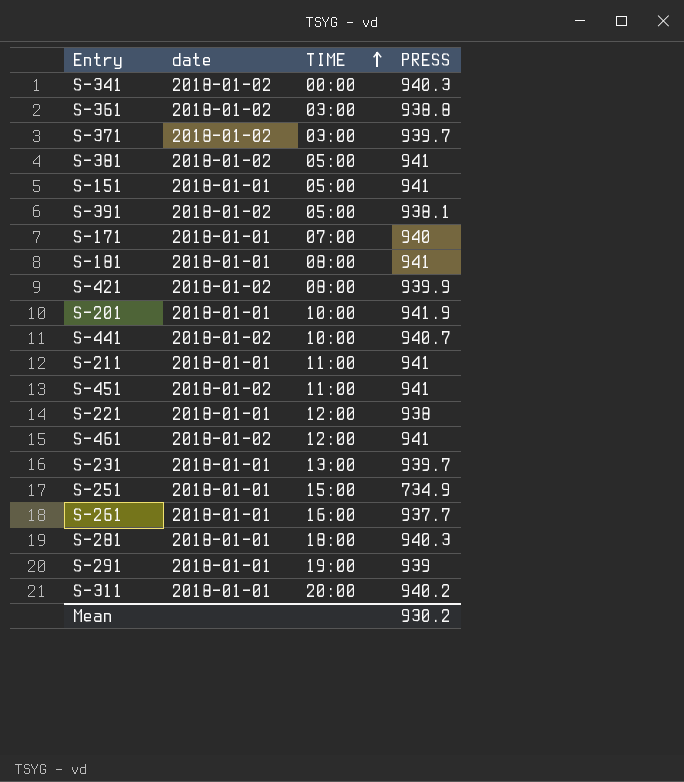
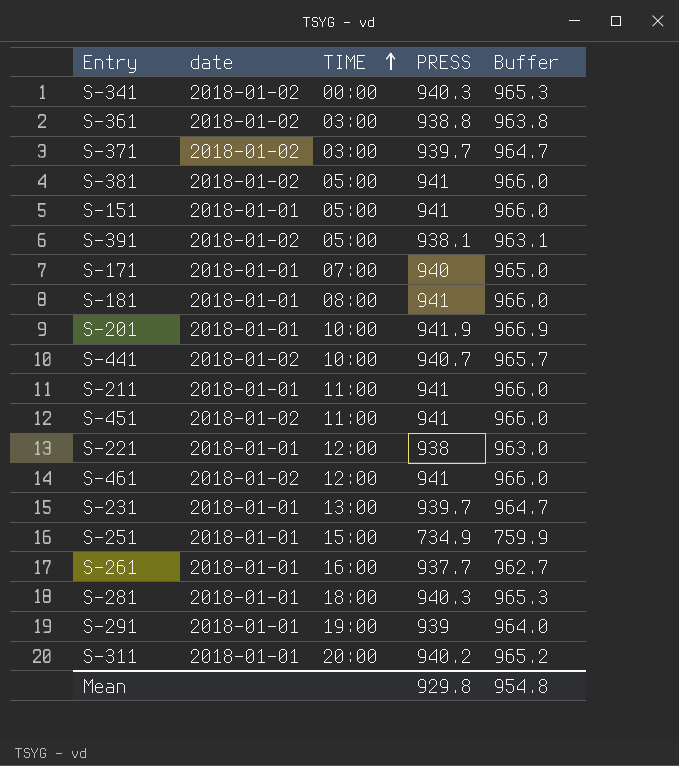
column Buffer | formula: none -> [PRESS] + 25
row S-421: 2018-01-02 | 08:00 | 939.9 -> none
Mean | PRESS: 930.2 -> 929.8

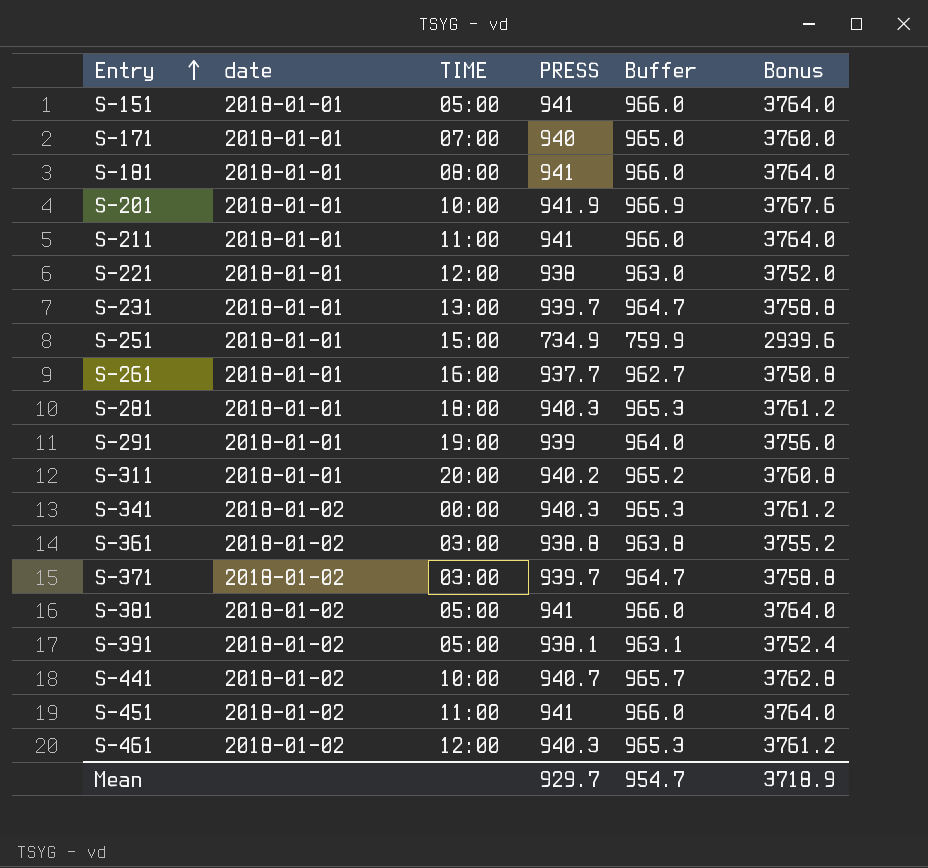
row order: TIME ascending -> Entry ascending
column Bonus | formula: none -> [PRESS] * 4
S-461 | PRESS: 941 -> 940.3
S-461 | Buffer: 966.0 -> 965.3
Mean | PRESS: 929.8 -> 929.7
Mean | Buffer: 954.8 -> 954.7

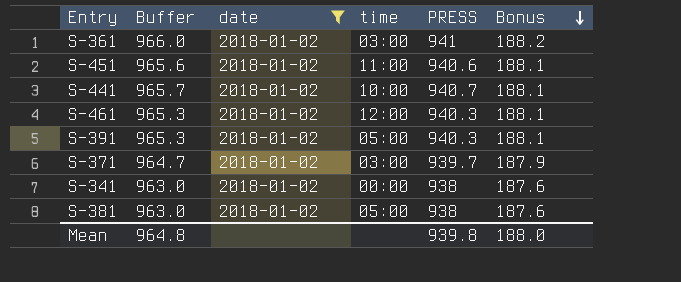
filter: none -> date = 2018-01-02
row order: Entry ascending -> Bonus descending
column Buffer | position: 5 -> 2
column name: TIME -> time
column Bonus | formula: [PRESS] * 4 -> [PRESS] * 0.2
S-361 | Buffer: 963.8 -> 966.0
S-361 | PRESS: 938.8 -> 941
S-451 | Buffer: 966.0 -> 965.6
S-451 | PRESS: 941 -> 940.6
S-391 | Buffer: 963.1 -> 965.3
S-391 | PRESS: 938.1 -> 940.3
S-341 | Buffer: 965.3 -> 963.0
S-341 | PRESS: 940.3 -> 938
S-381 | Buffer: 966.0 -> 963.0
S-381 | PRESS: 941 -> 938
Mean | Buffer: 954.7 -> 964.8
Mean | PRESS: 929.7 -> 939.8
Mean | Bonus: 3718.9 -> 188.0

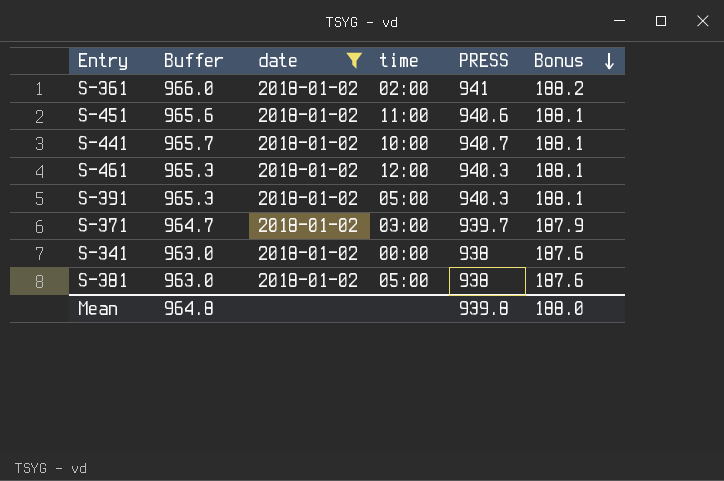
S-361 | time: 03:00 -> 02:00

